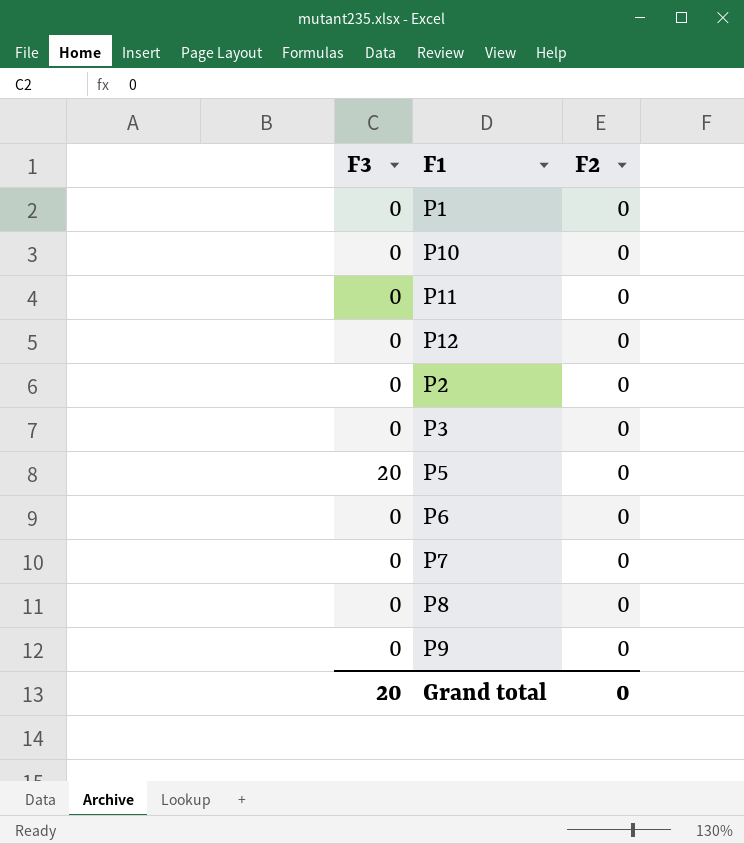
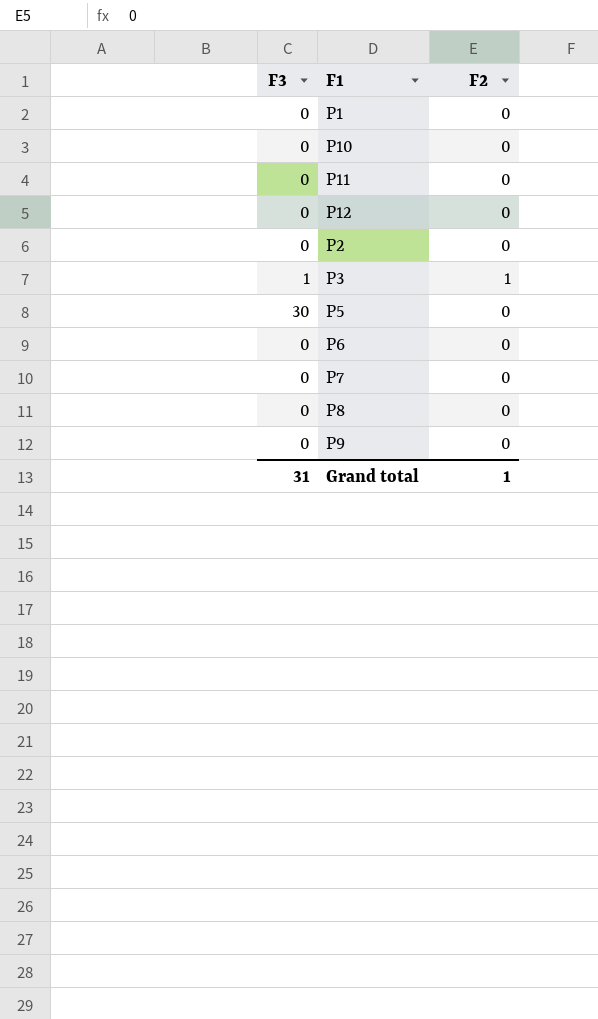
P3 | F3: 0 -> 1
P3 | F2: 0 -> 1
P5 | F3: 20 -> 30
Grand total | F3: 20 -> 31
Grand total | F2: 0 -> 1

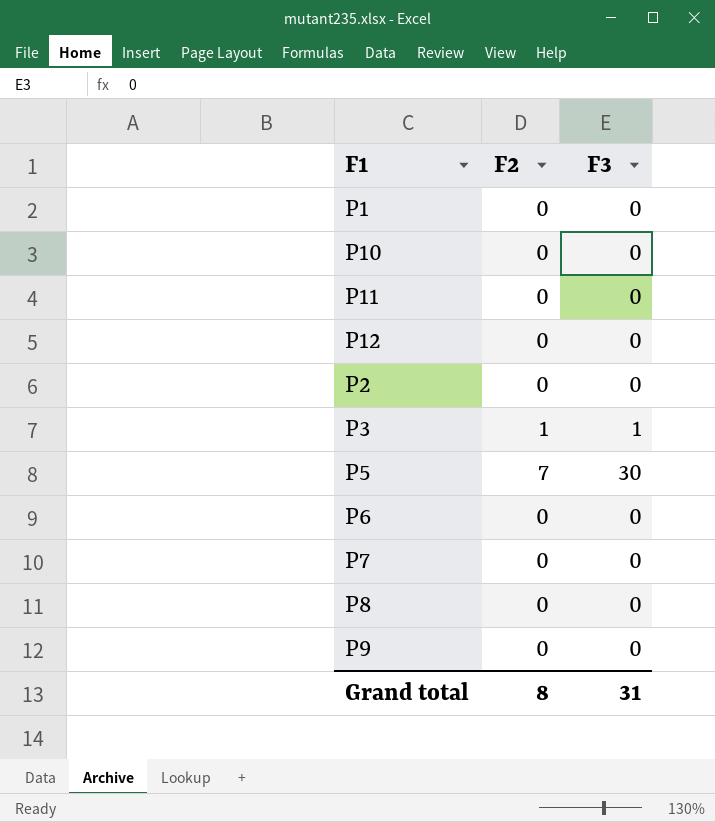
column F3 | position: 1 -> 3
P5 | F2: 0 -> 7
Grand total | F2: 1 -> 8

